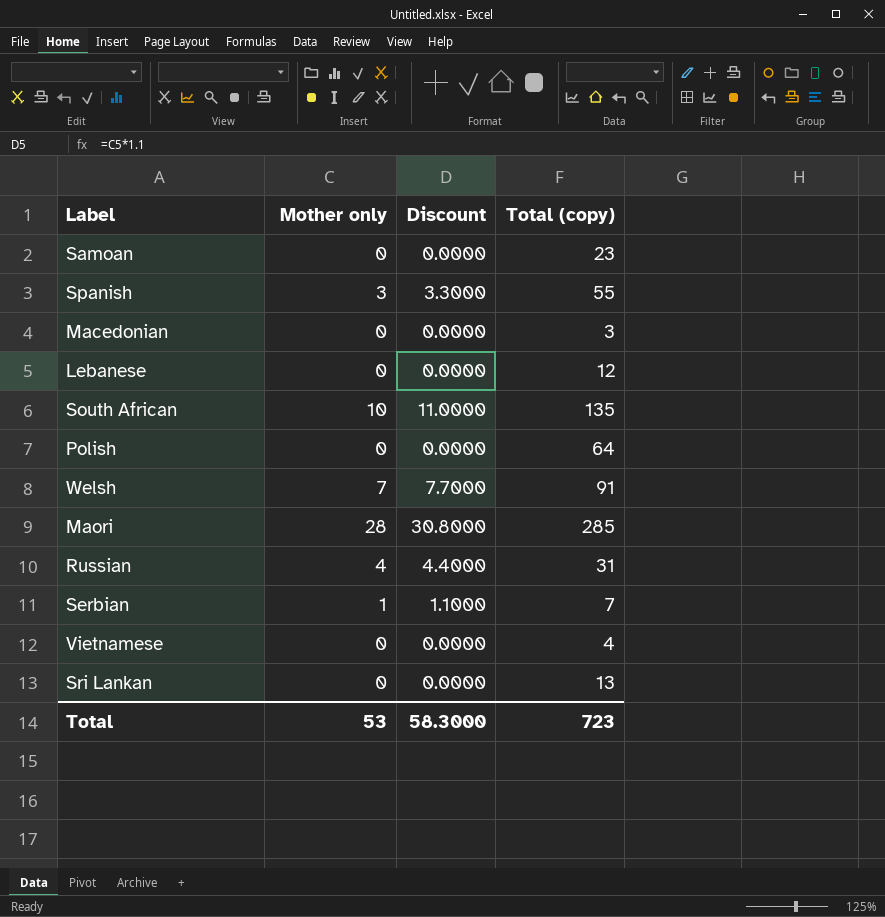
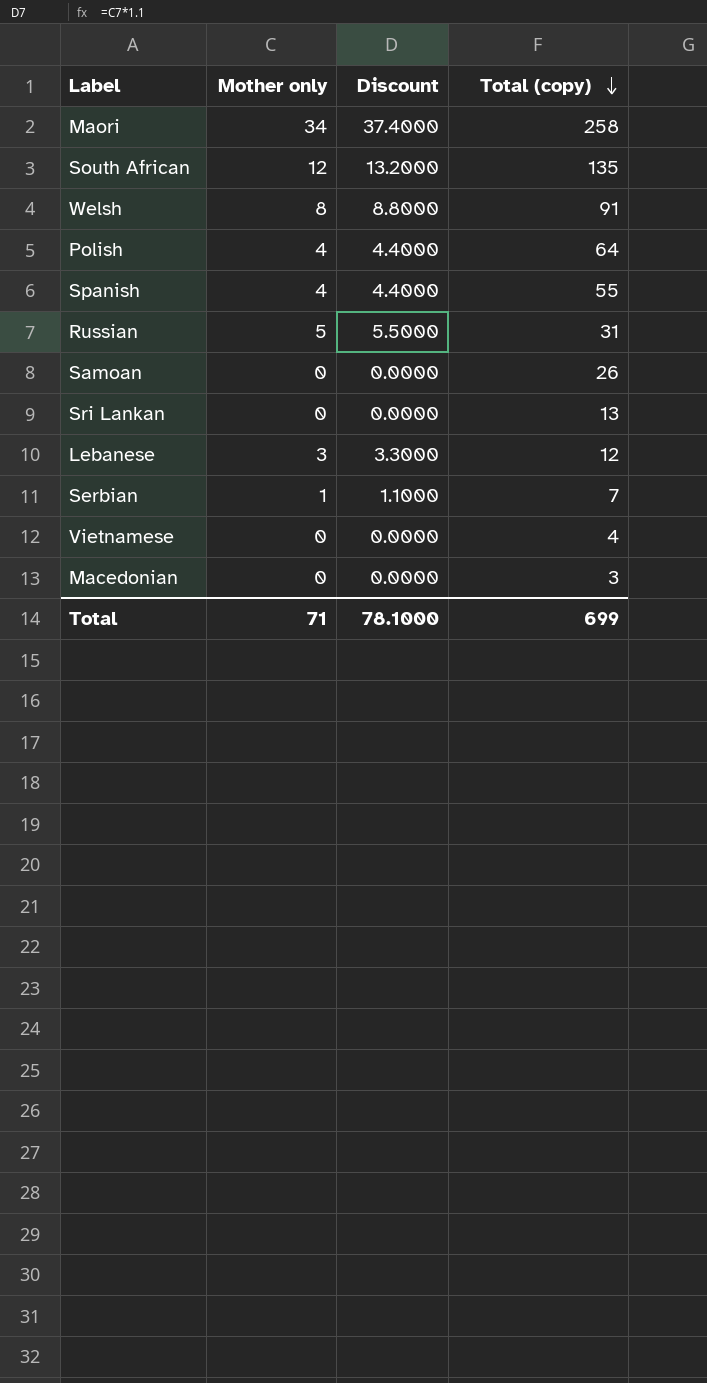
row order: none -> Total (copy) descending
Maori | Mother only: 28 -> 34
Maori | Discount: 30.8000 -> 37.4000
Maori | Total (copy): 285 -> 258
South African | Mother only: 10 -> 12
South African | Discount: 11.0000 -> 13.2000
Welsh | Mother only: 7 -> 8
Welsh | Discount: 7.7000 -> 8.8000
Polish | Mother only: 0 -> 4
Polish | Discount: 0.0000 -> 4.4000
Spanish | Mother only: 3 -> 4
Spanish | Discount: 3.3000 -> 4.4000
Russian | Mother only: 4 -> 5
Russian | Discount: 4.4000 -> 5.5000
Samoan | Total (copy): 23 -> 26
Lebanese | Mother only: 0 -> 3
Lebanese | Discount: 0.0000 -> 3.3000
Total | Mother only: 53 -> 71
Total | Discount: 58.3000 -> 78.1000
Total | Total (copy): 723 -> 699

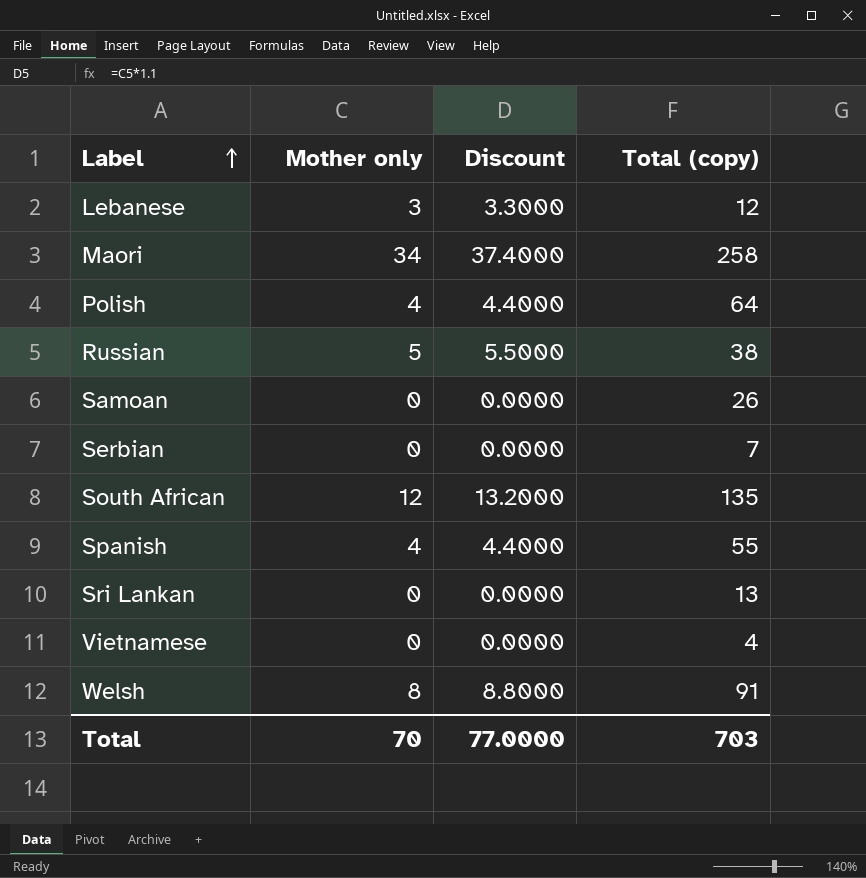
row order: Total (copy) descending -> Label ascending
row Macedonian: 0 | 0.0000 | 3 -> none
Russian | Total (copy): 31 -> 38
Serbian | Mother only: 1 -> 0
Serbian | Discount: 1.1000 -> 0.0000
Total | Mother only: 71 -> 70
Total | Discount: 78.1000 -> 77.0000
Total | Total (copy): 699 -> 703

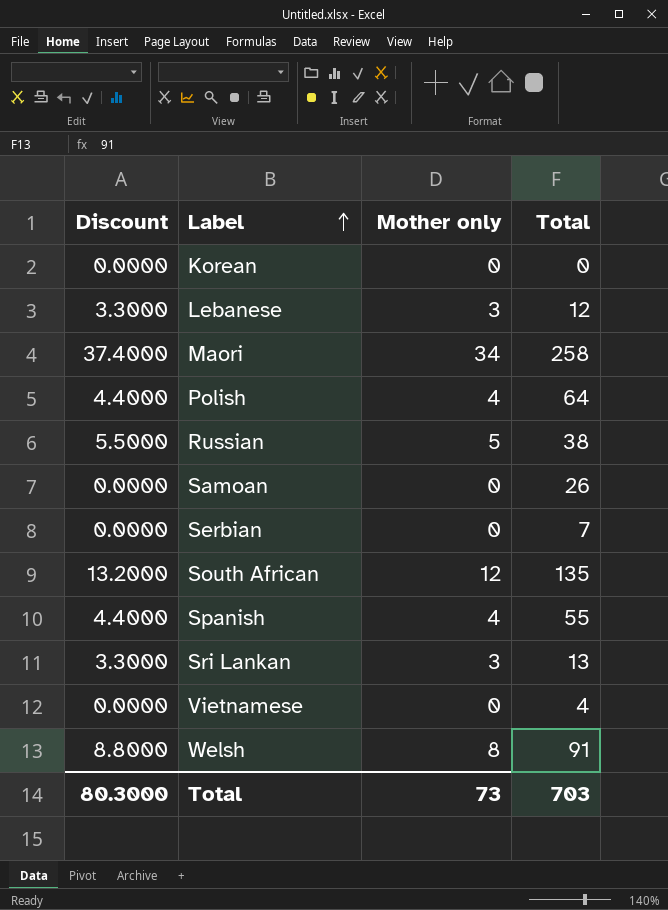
column Discount | position: 3 -> 1
column name: Total (copy) -> Total
row Korean: none -> 0.0000 | 0 | 0
Sri Lankan | Discount: 0.0000 -> 3.3000
Sri Lankan | Mother only: 0 -> 3
Total | Discount: 77.0000 -> 80.3000
Total | Mother only: 70 -> 73

